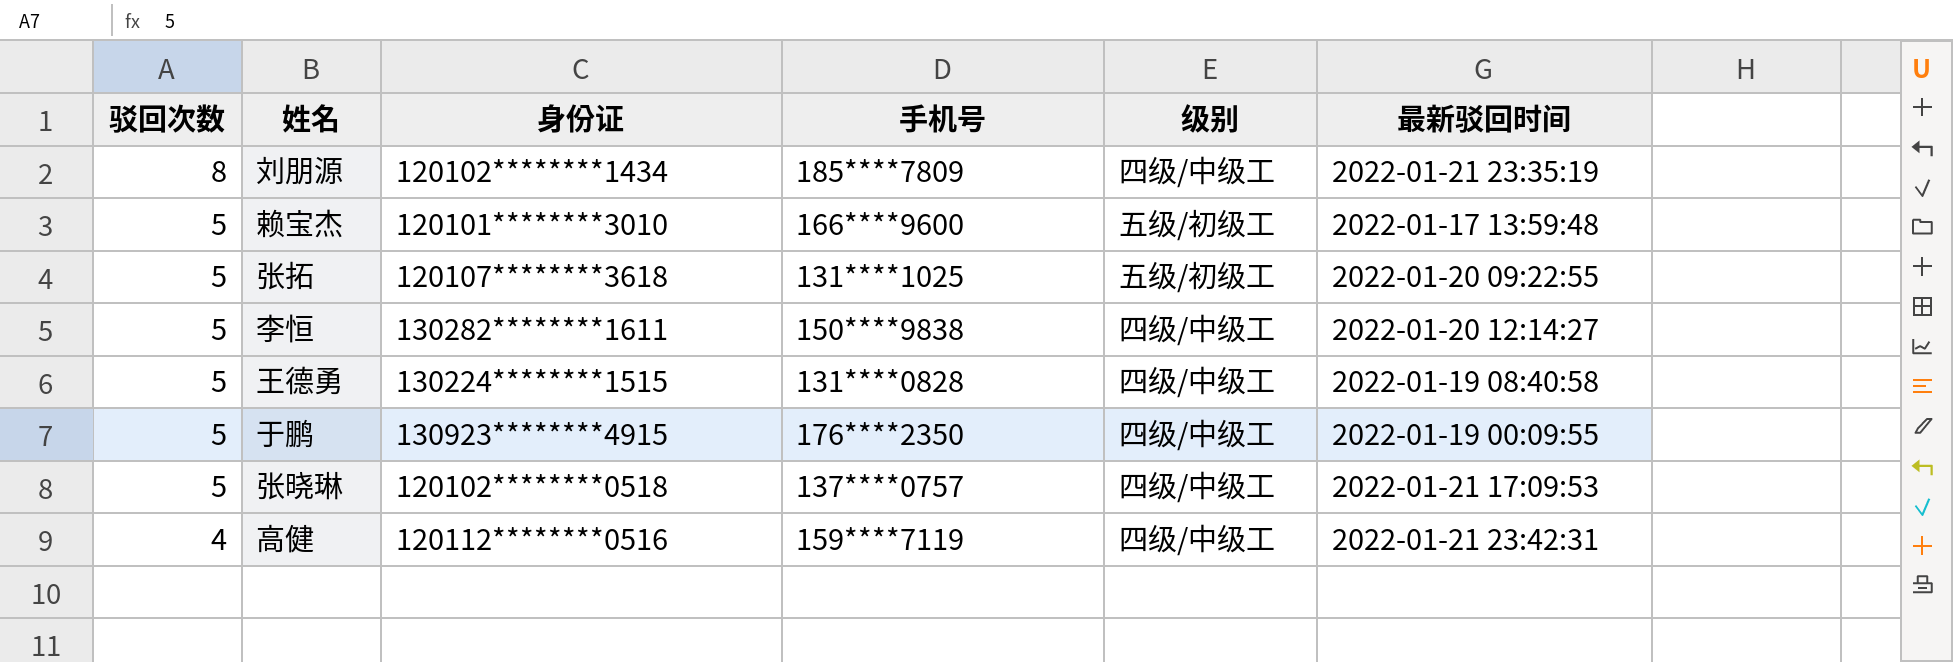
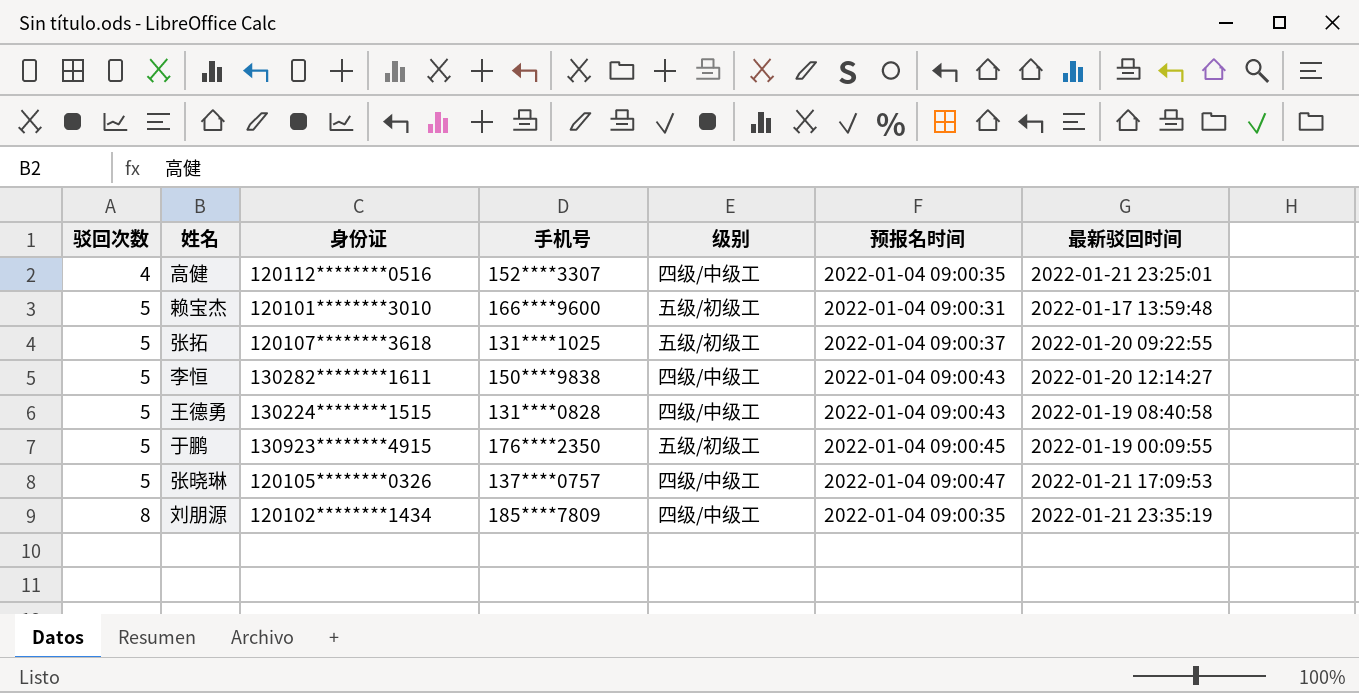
row order: 驳回次数 descending -> 驳回次数 ascending
column 预报名时间 | position: none -> 6
高健 | 手机号: 159****7119 -> 152****3307
高健 | 最新驳回时间: 2022-01-21 23:42:31 -> 2022-01-21 23:25:01
于鹏 | 级别: 四级/中级工 -> 五级/初级工
张晓琳 | 身份证: 120102********0518 -> 120105********0326

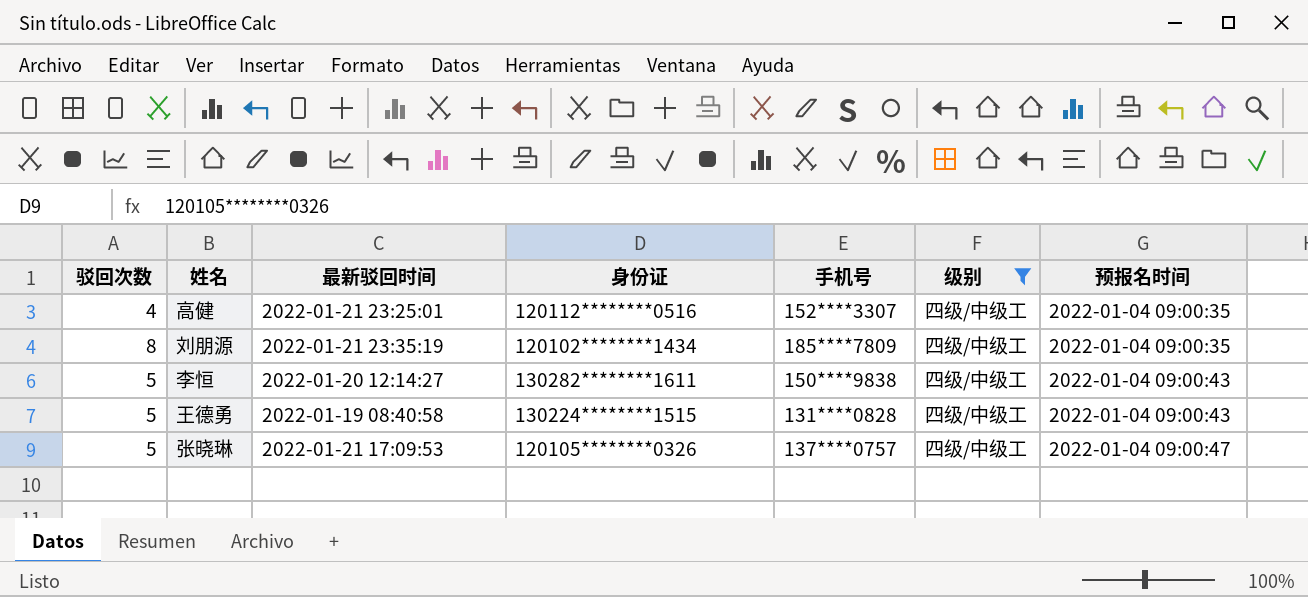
filter: none -> 级别 = 四级/中级工
row order: 驳回次数 ascending -> 预报名时间 ascending
column 最新驳回时间 | position: 7 -> 3

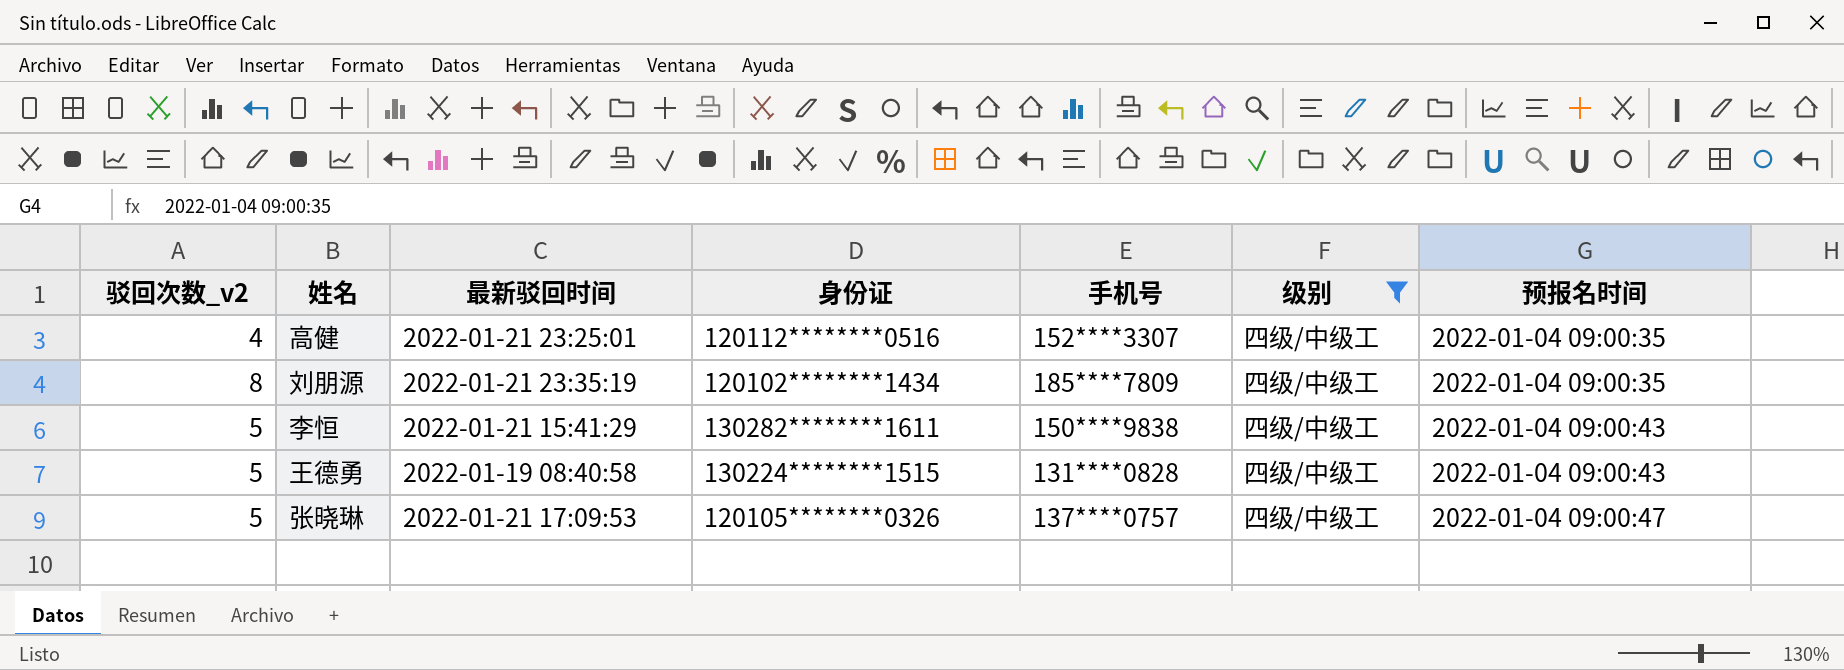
column name: 驳回次数 -> 驳回次数_v2
李恒 | 最新驳回时间: 2022-01-20 12:14:27 -> 2022-01-21 15:41:29

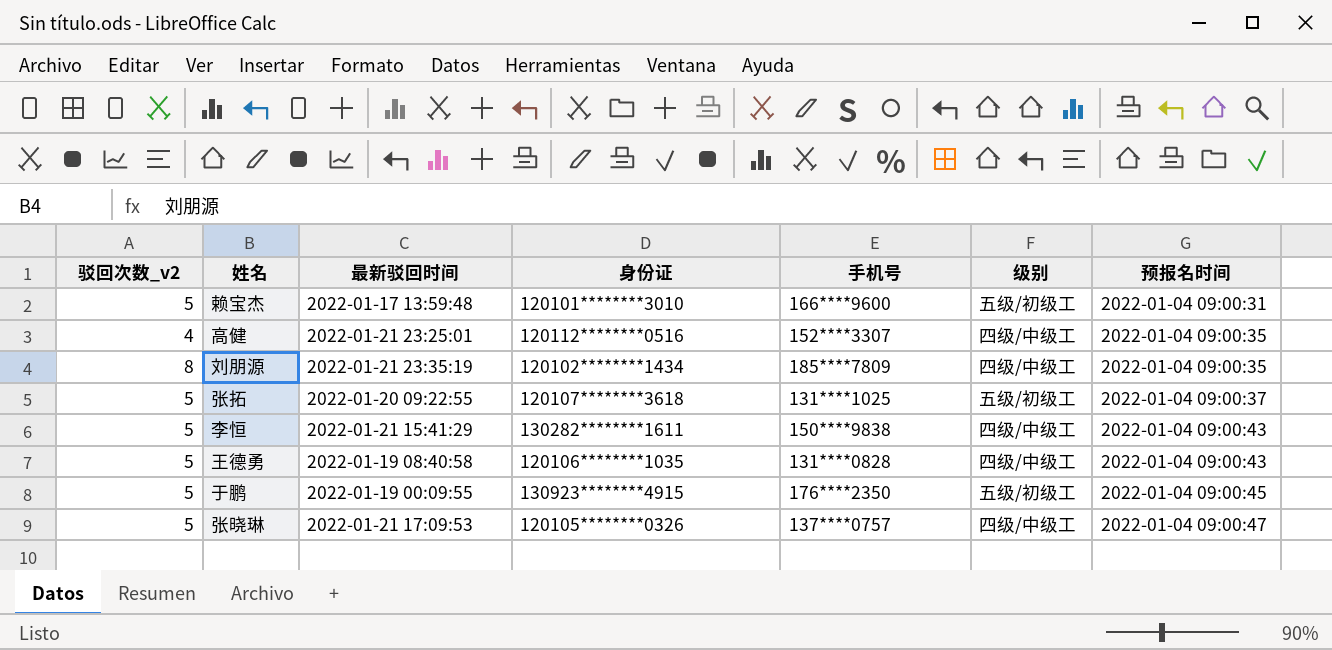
filter: 级别 = 四级/中级工 -> none
王德勇 | 身份证: 130224********1515 -> 120106********1035

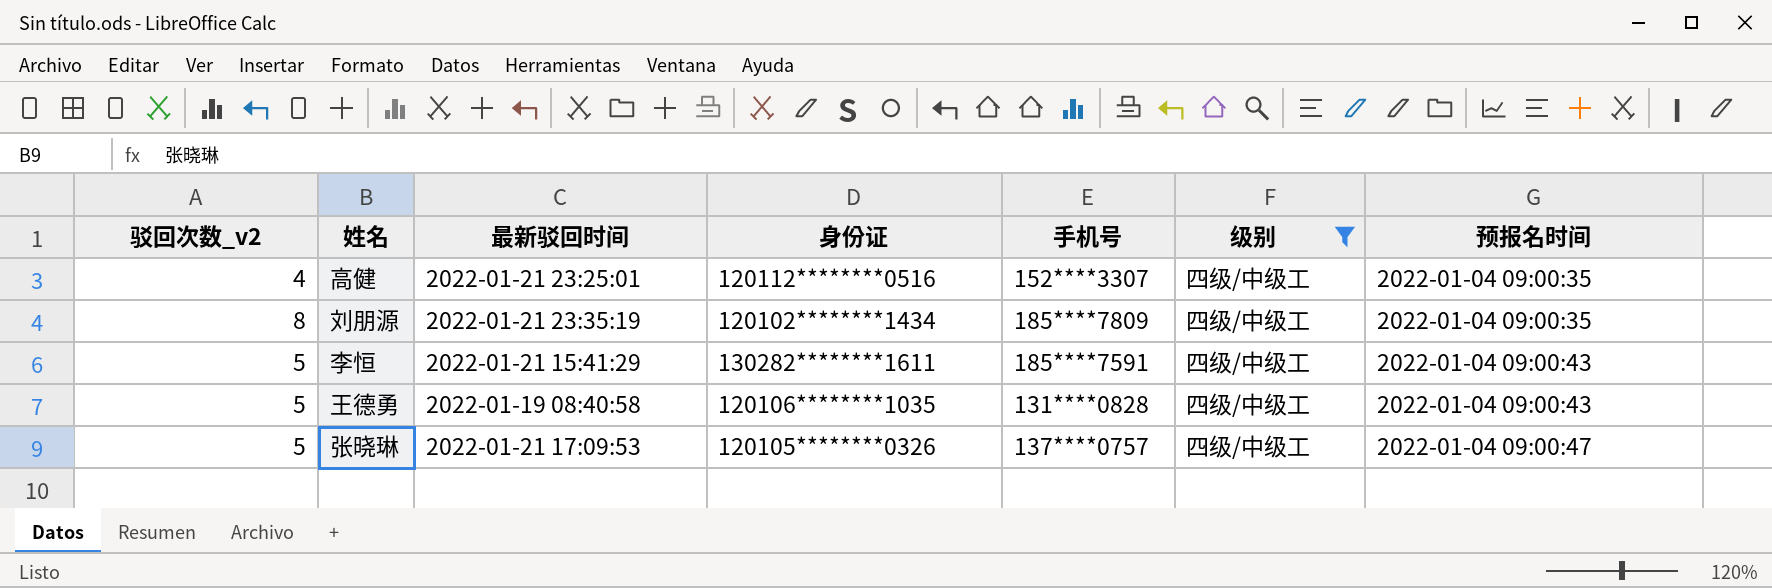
filter: none -> 级别 = 四级/中级工
李恒 | 手机号: 150****9838 -> 185****7591

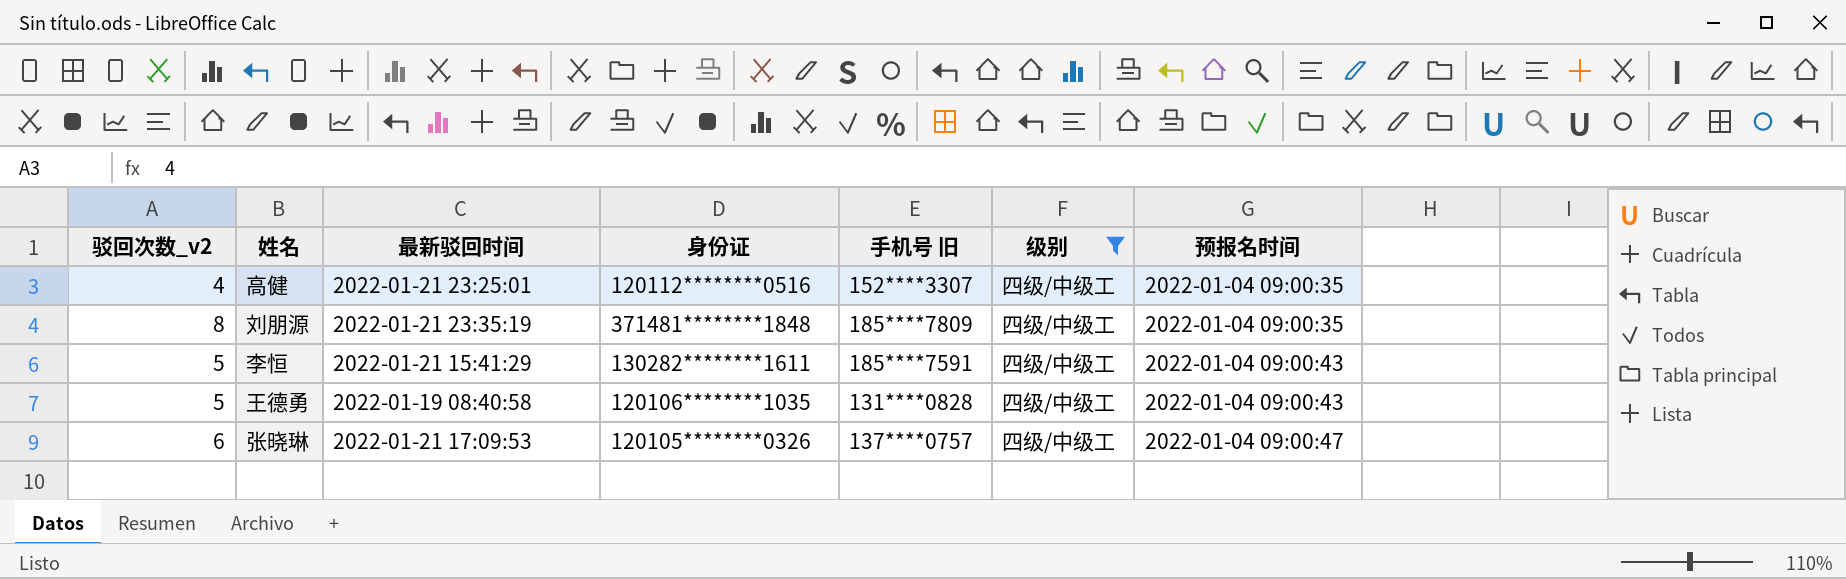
column name: 手机号 -> 手机号 旧
刘朋源 | 身份证: 120102********1434 -> 371481********1848
张晓琳 | 驳回次数_v2: 5 -> 6

